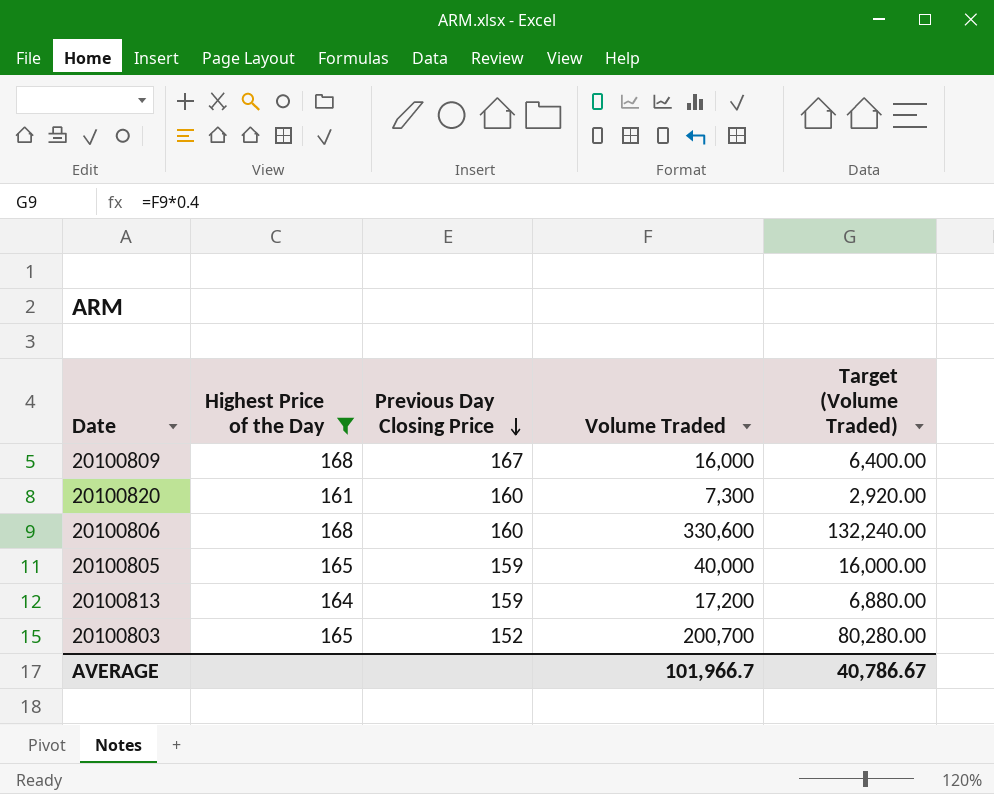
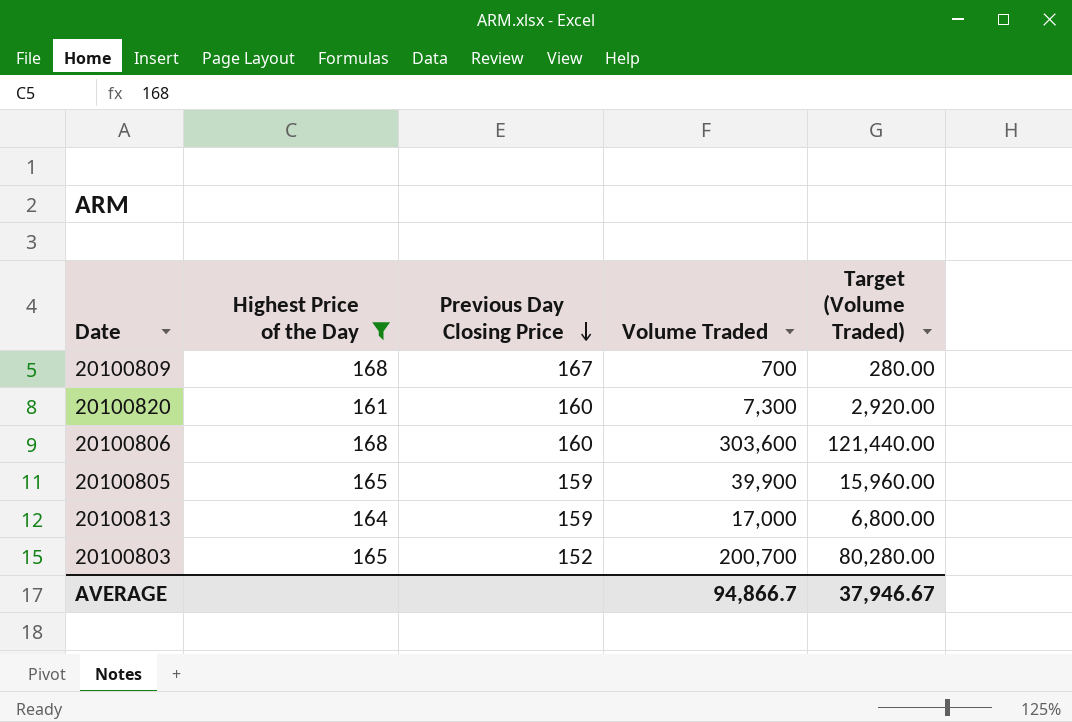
20100809 | Volume Traded: 16,000 -> 700
20100809 | Target (Volume Traded): 6,400.00 -> 280.00
20100806 | Volume Traded: 330,600 -> 303,600
20100806 | Target (Volume Traded): 132,240.00 -> 121,440.00
20100805 | Volume Traded: 40,000 -> 39,900
20100805 | Target (Volume Traded): 16,000.00 -> 15,960.00
20100813 | Volume Traded: 17,200 -> 17,000
20100813 | Target (Volume Traded): 6,880.00 -> 6,800.00
AVERAGE | Volume Traded: 101,966.7 -> 94,866.7
AVERAGE | Target (Volume Traded): 40,786.67 -> 37,946.67

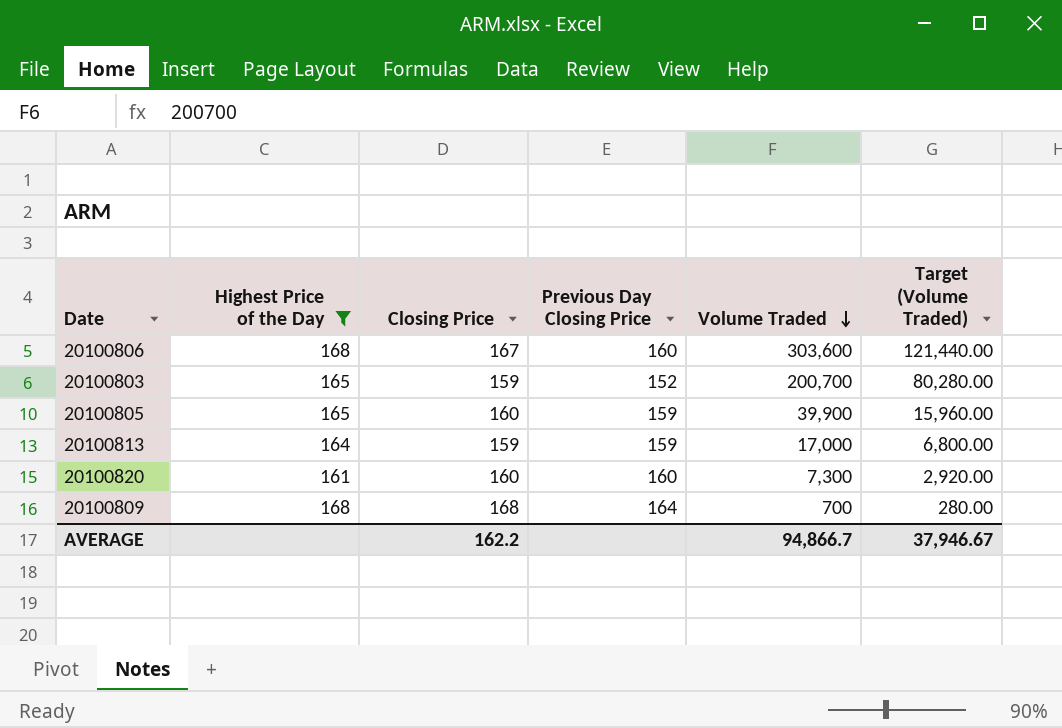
row order: Previous Day Closing Price descending -> Volume Traded descending
column Closing Price | position: none -> 3
20100809 | Previous Day Closing Price: 167 -> 164

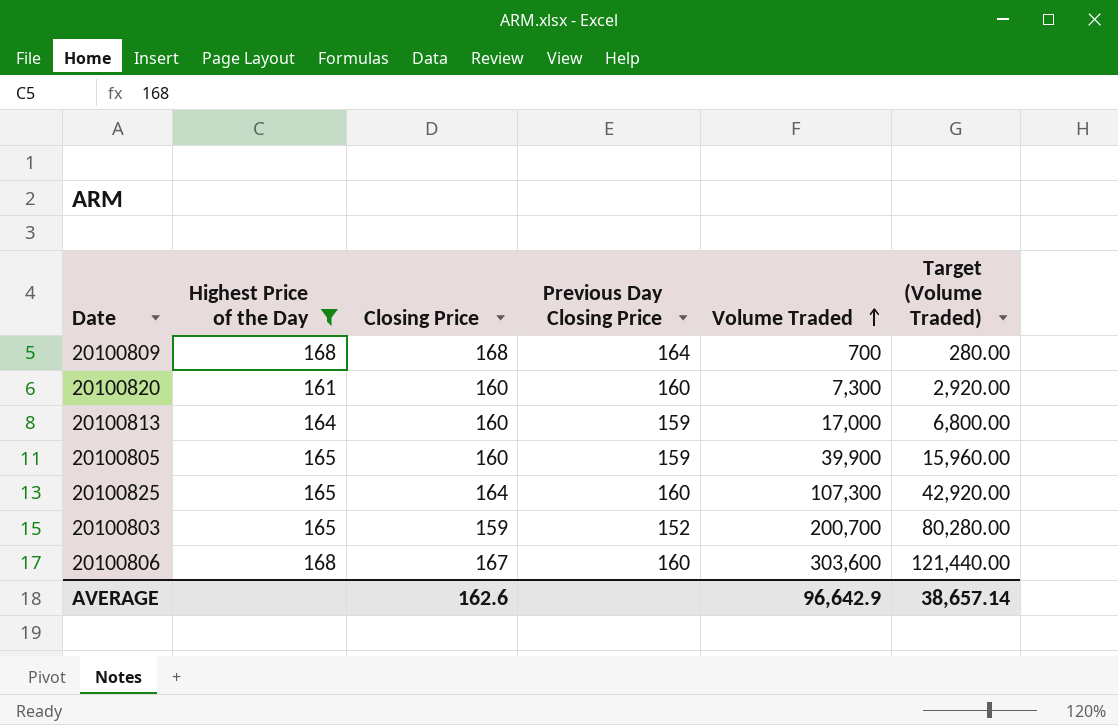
row order: Volume Traded descending -> Volume Traded ascending
20100813 | Closing Price: 159 -> 160
row 20100825: none -> 165 | 164 | 160 | 107,300 | 42,920.00
AVERAGE | Closing Price: 162.2 -> 162.6
AVERAGE | Volume Traded: 94,866.7 -> 96,642.9
AVERAGE | Target (Volume Traded): 37,946.67 -> 38,657.14

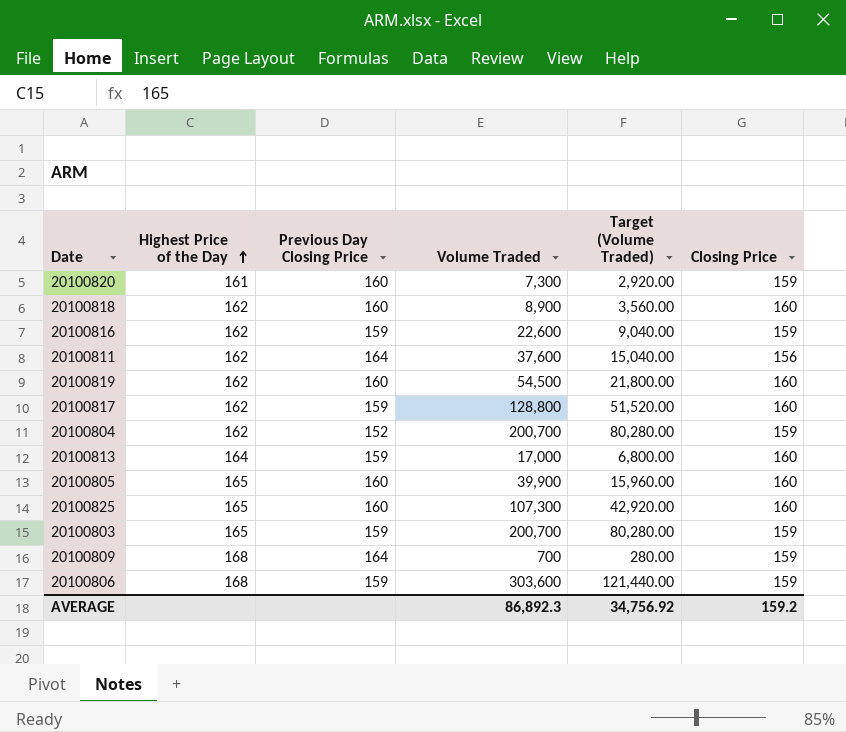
filter: Highest Price of the Day != 162 -> none
row order: Volume Traded ascending -> Highest Price of the Day ascending
column Closing Price | position: 3 -> 6
20100820 | Closing Price: 160 -> 159
20100805 | Previous Day Closing Price: 159 -> 160
20100825 | Closing Price: 164 -> 160
20100803 | Previous Day Closing Price: 152 -> 159
20100809 | Closing Price: 168 -> 159
20100806 | Previous Day Closing Price: 160 -> 159
20100806 | Closing Price: 167 -> 159
AVERAGE | Volume Traded: 96,642.9 -> 86,892.3
AVERAGE | Target (Volume Traded): 38,657.14 -> 34,756.92
AVERAGE | Closing Price: 162.6 -> 159.2

